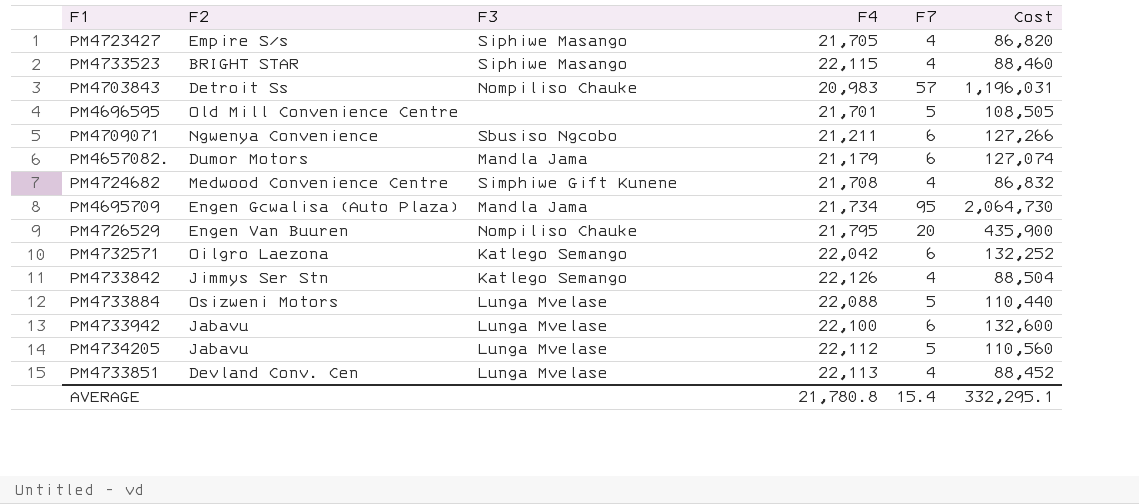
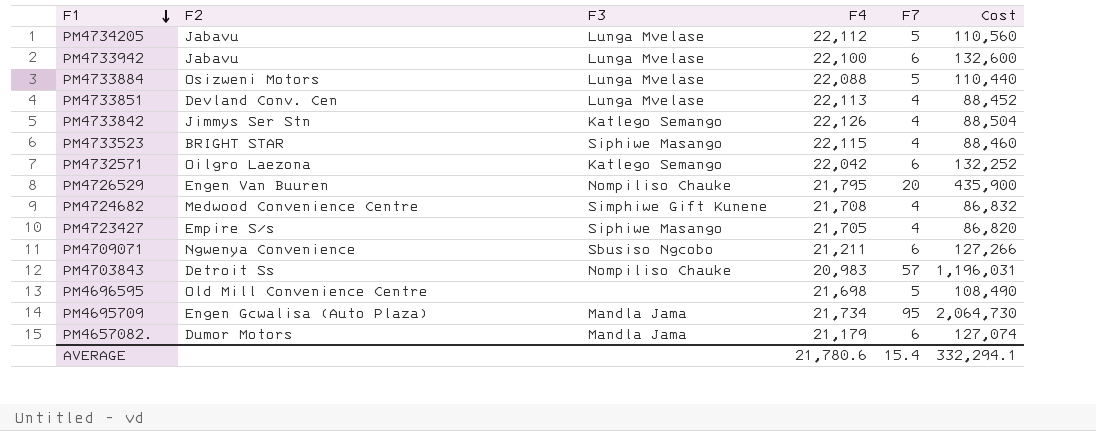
row order: none -> F1 descending
PM4696595 | F4: 21,701 -> 21,698
PM4696595 | Cost: 108,505 -> 108,490
AVERAGE | F4: 21,780.8 -> 21,780.6
AVERAGE | Cost: 332,295.1 -> 332,294.1

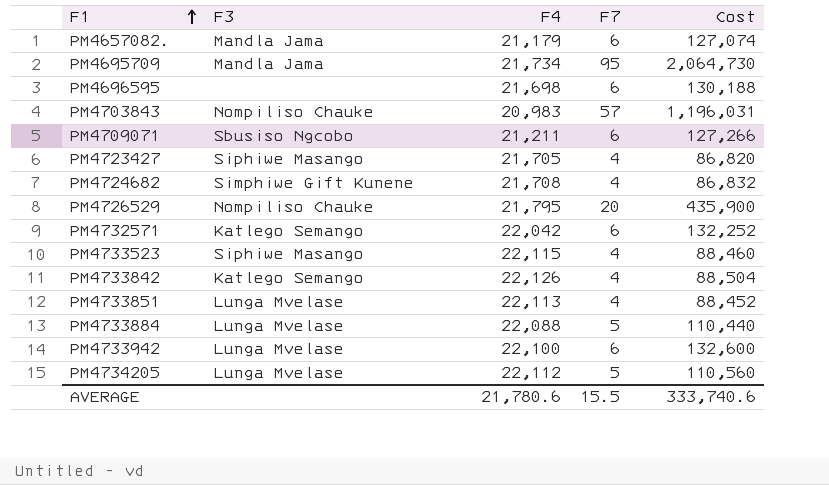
row order: F1 descending -> F1 ascending
column F2 | position: 2 -> none
PM4696595 | F7: 5 -> 6
PM4696595 | Cost: 108,490 -> 130,188
AVERAGE | F7: 15.4 -> 15.5
AVERAGE | Cost: 332,294.1 -> 333,740.6

